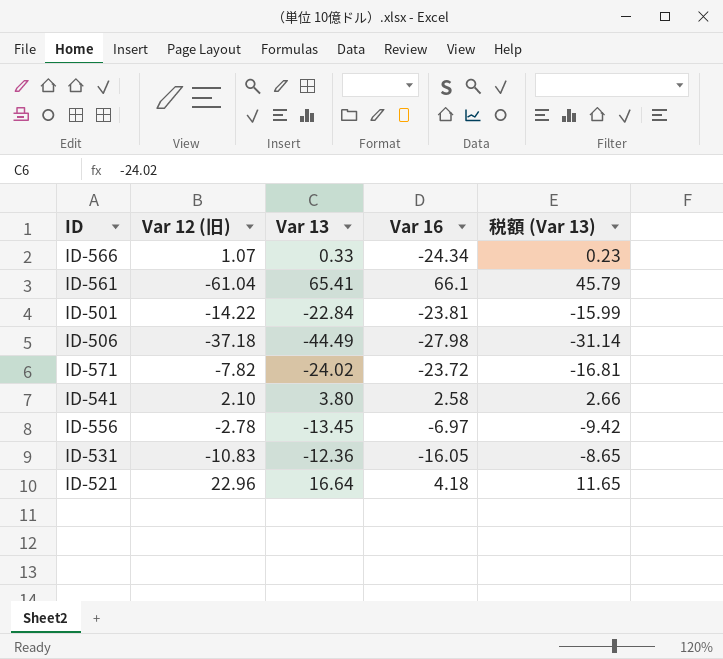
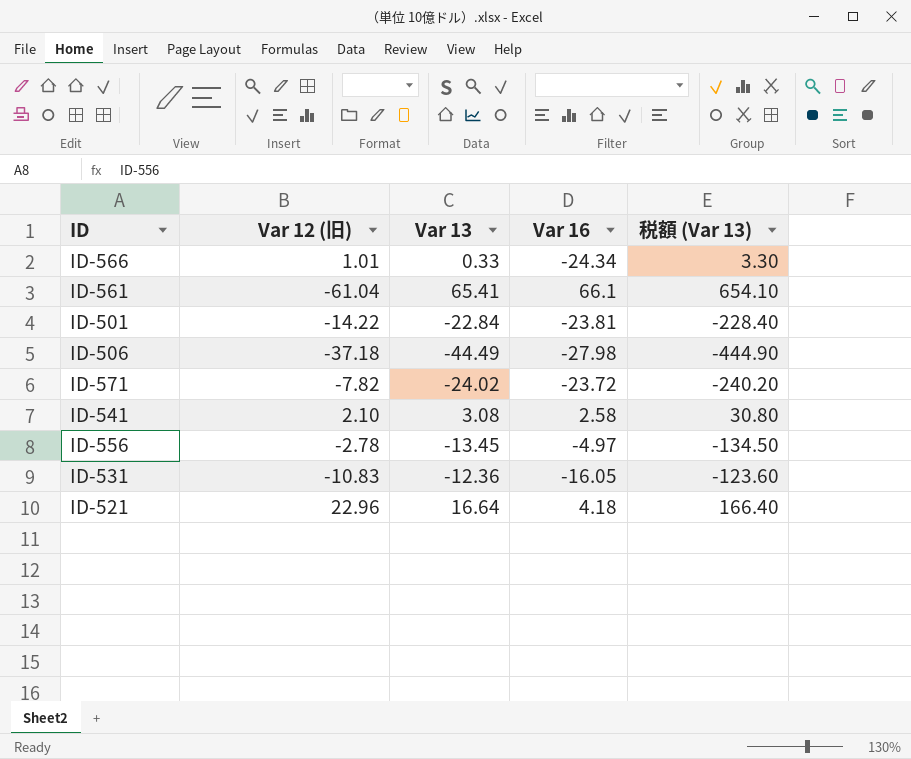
column 税額 (Var 13) | formula: [Var 13] * 0.7 -> [Var 13] * 10
ID-566 | Var 12 (旧): 1.07 -> 1.01
ID-541 | Var 13: 3.80 -> 3.08
ID-556 | Var 16: -6.97 -> -4.97

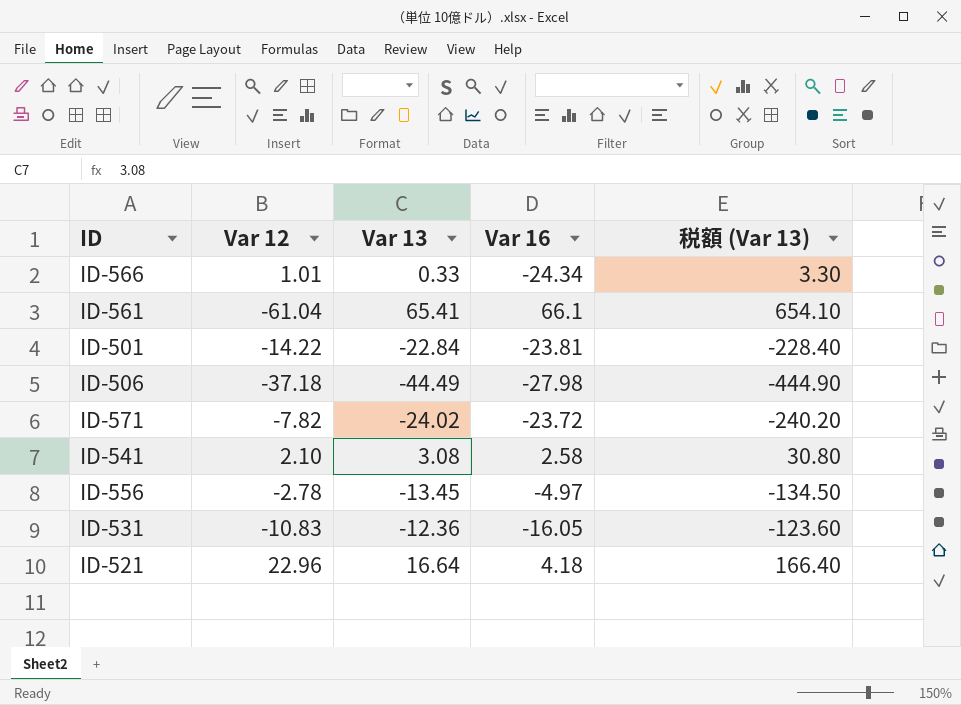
column name: Var 12 (旧) -> Var 12

